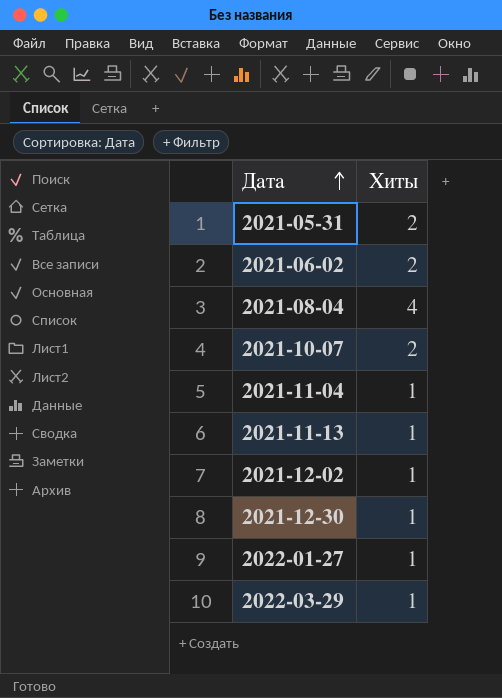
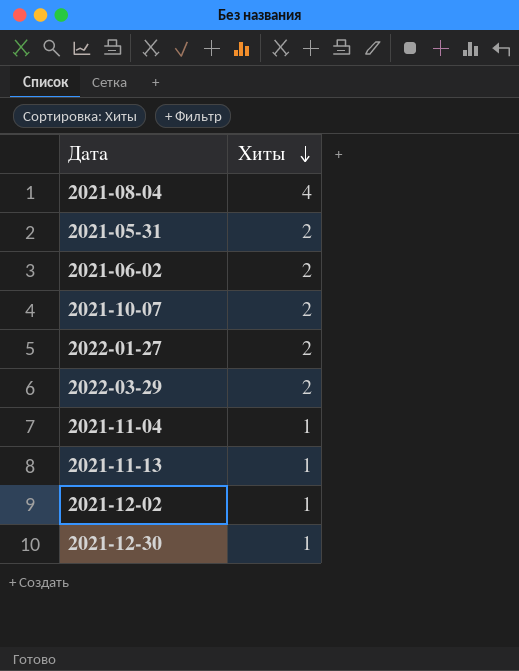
row order: Дата ascending -> Хиты descending
2022-01-27 | Хиты: 1 -> 2
2022-03-29 | Хиты: 1 -> 2

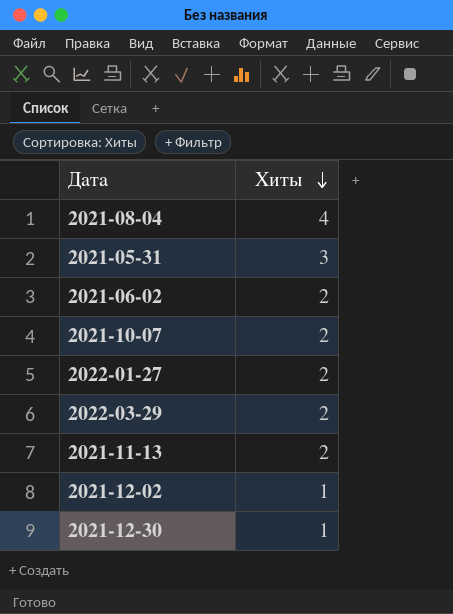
row 2021-11-04: 1 -> none
2021-05-31 | Хиты: 2 -> 3
2021-11-13 | Хиты: 1 -> 2

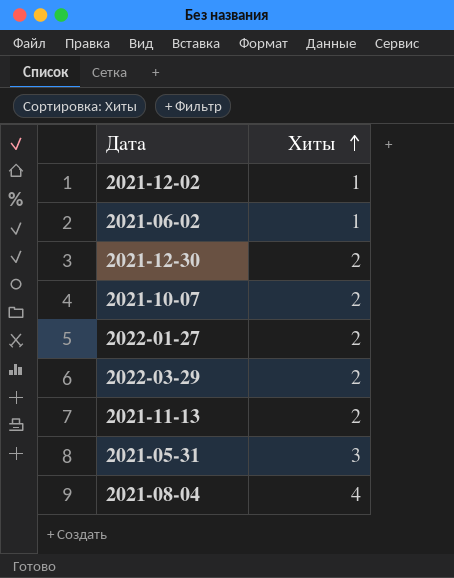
row order: Хиты descending -> Хиты ascending
2021-06-02 | Хиты: 2 -> 1
2021-12-30 | Хиты: 1 -> 2

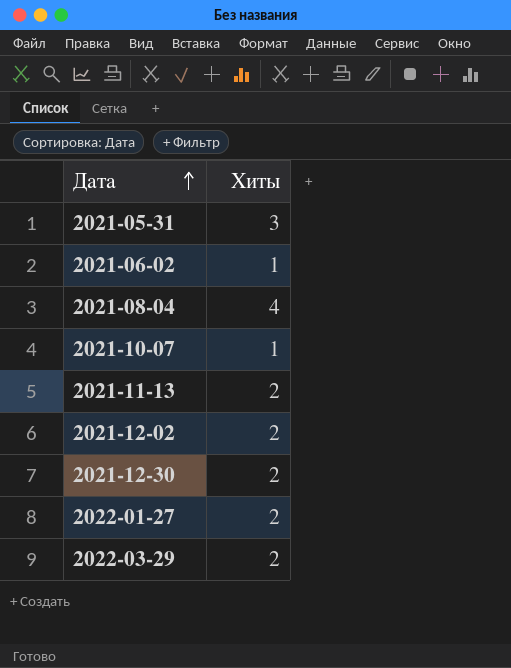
row order: Хиты ascending -> Дата ascending
2021-10-07 | Хиты: 2 -> 1
2021-12-02 | Хиты: 1 -> 2

